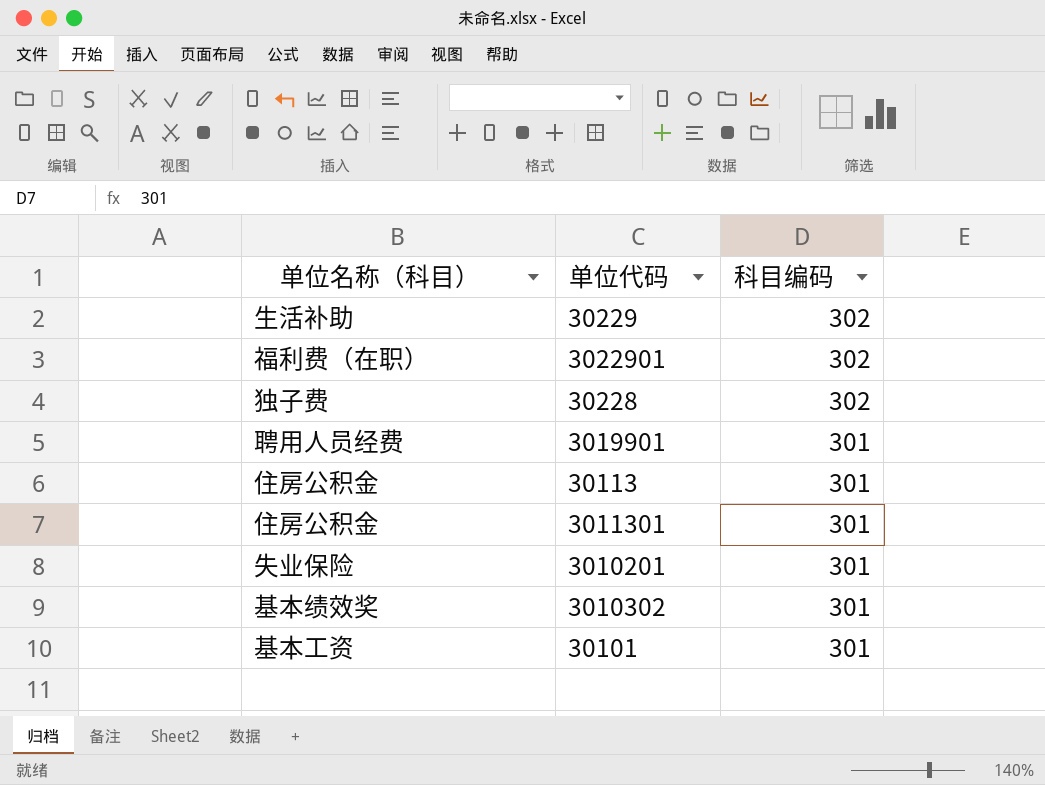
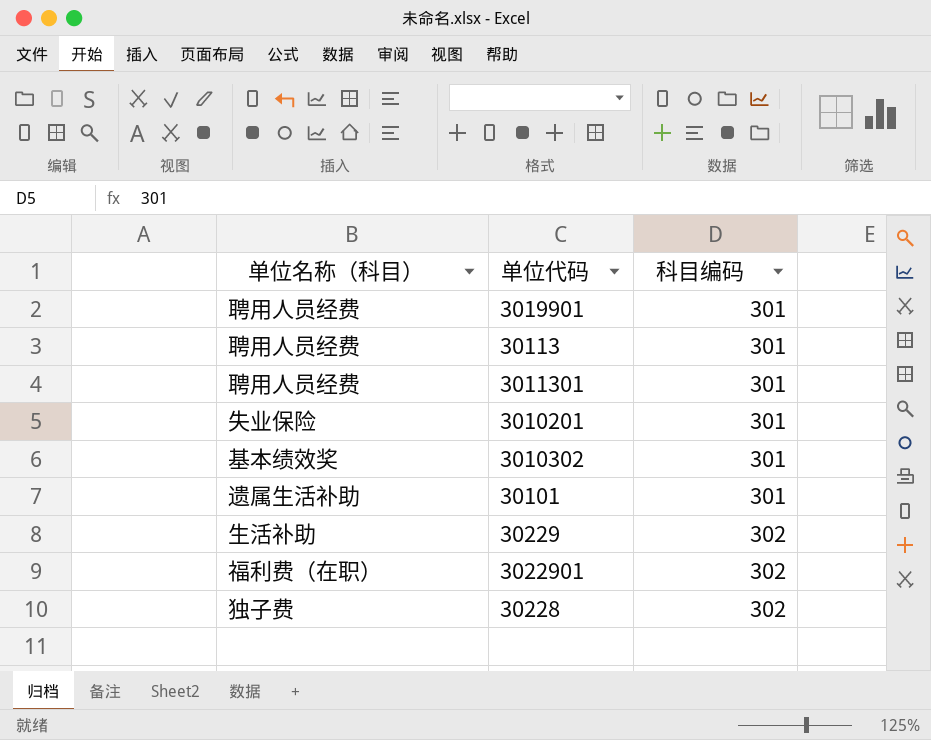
row order: 科目编码 descending -> 科目编码 ascending
30113 | 单位名称（科目）: 住房公积金 -> 聘用人员经费
3011301 | 单位名称（科目）: 住房公积金 -> 聘用人员经费
30101 | 单位名称（科目）: 基本工资 -> 遗属生活补助

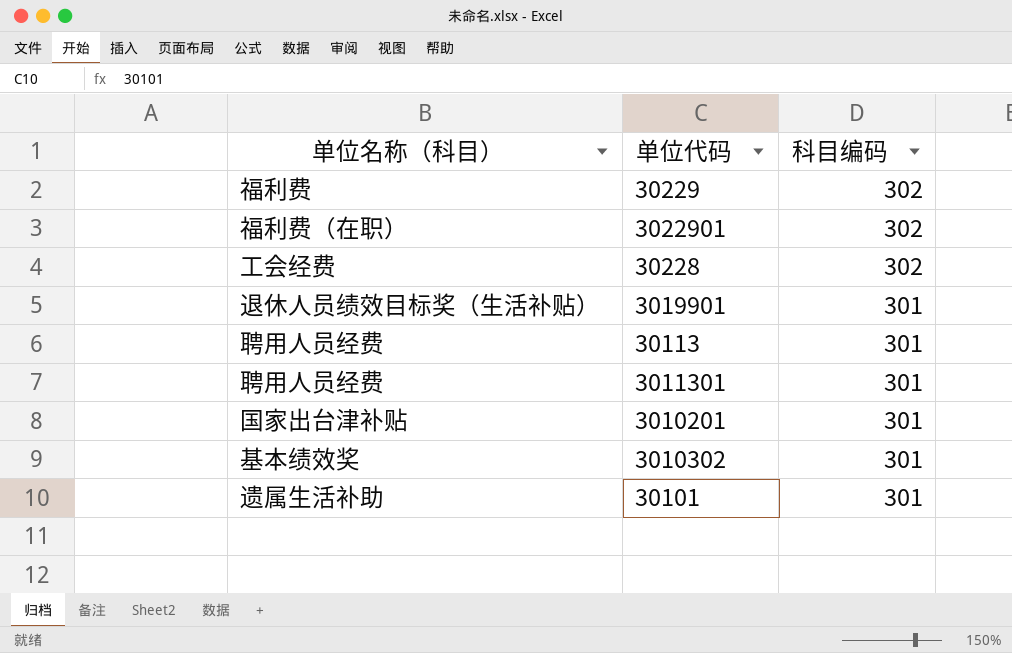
row order: 科目编码 ascending -> 科目编码 descending
30229 | 单位名称（科目）: 生活补助 -> 福利费
30228 | 单位名称（科目）: 独子费 -> 工会经费
3019901 | 单位名称（科目）: 聘用人员经费 -> 退休人员绩效目标奖（生活补贴）
3010201 | 单位名称（科目）: 失业保险 -> 国家出台津补贴

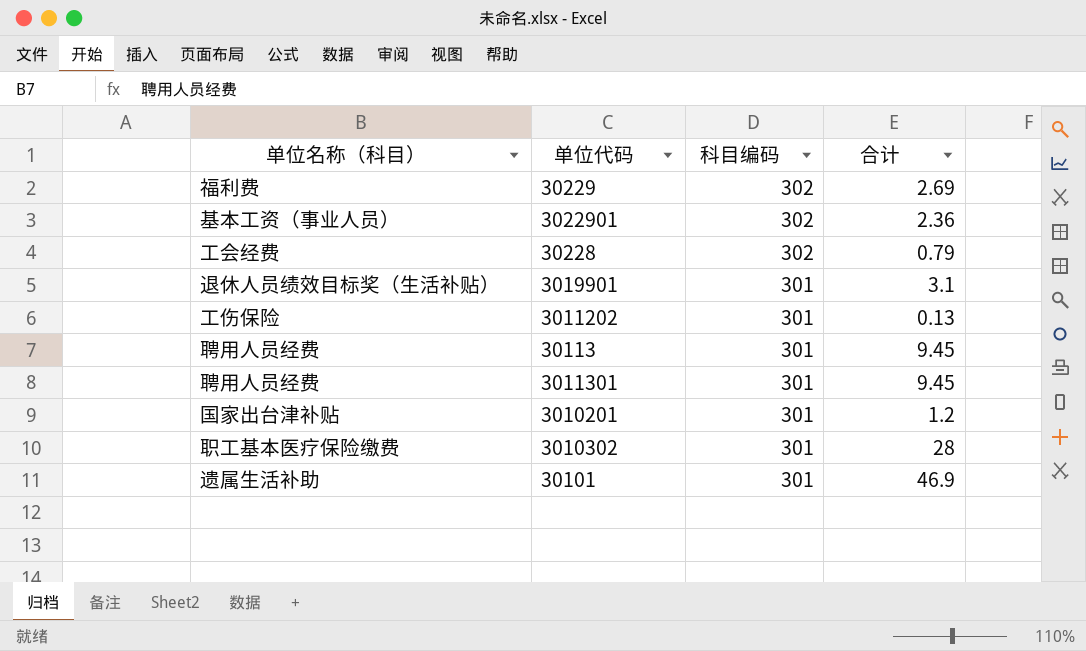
column 合计 | position: none -> 4
3022901 | 单位名称（科目）: 福利费（在职） -> 基本工资（事业人员）
row 3011202: none -> 工伤保险 | 301 | 0.13
3010302 | 单位名称（科目）: 基本绩效奖 -> 职工基本医疗保险缴费

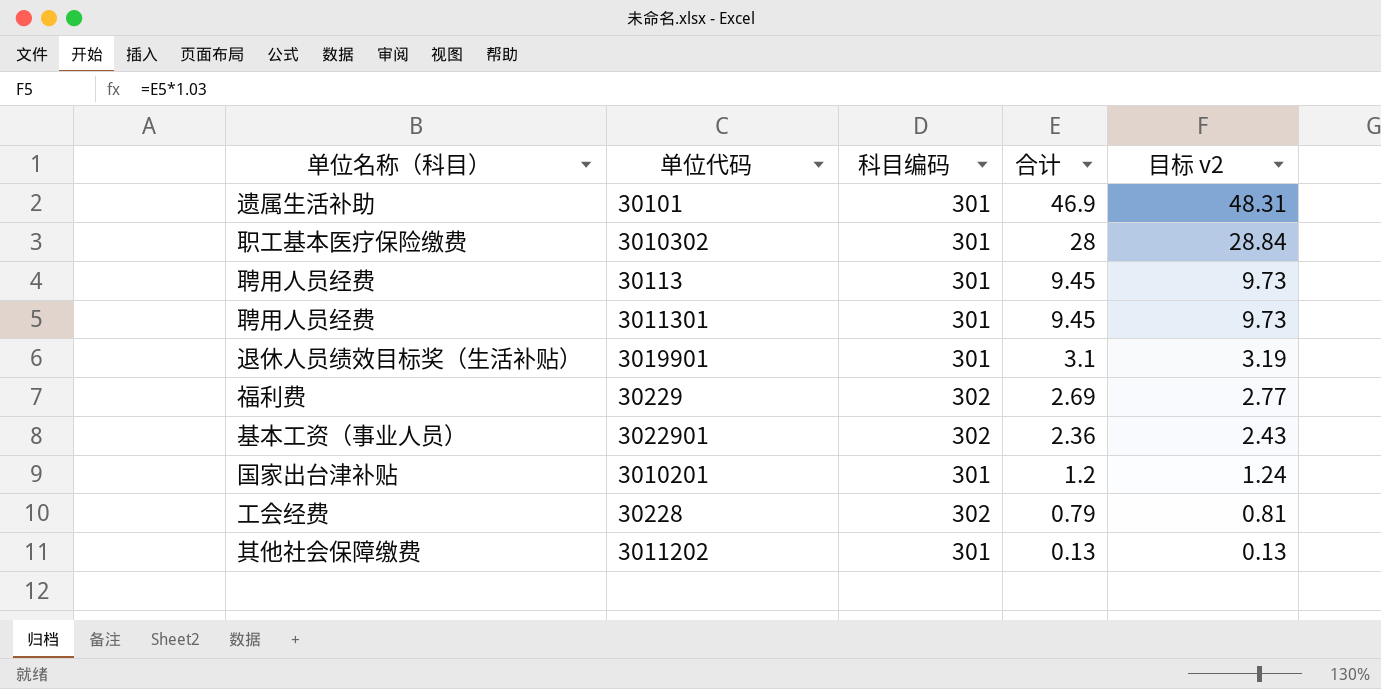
row order: 科目编码 descending -> 合计 descending
column 目标 v2 | formula: none -> [合计] * 1.03
3011202 | 单位名称（科目）: 工伤保险 -> 其他社会保障缴费

